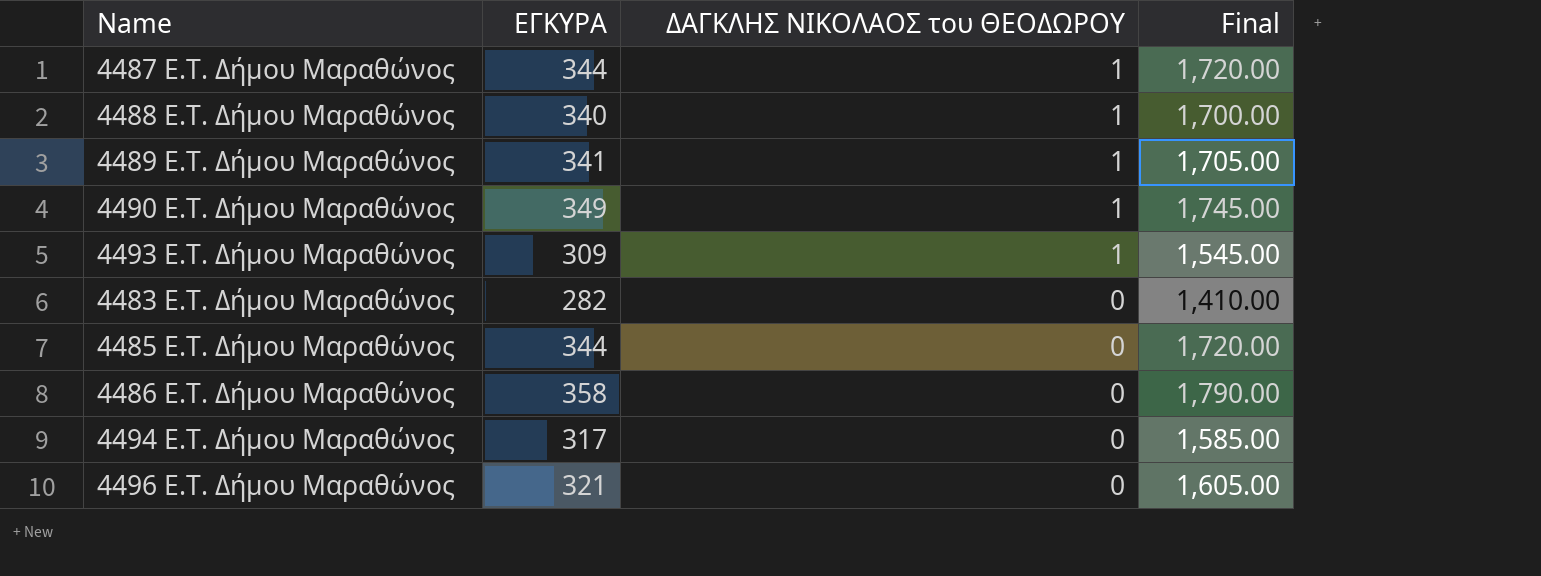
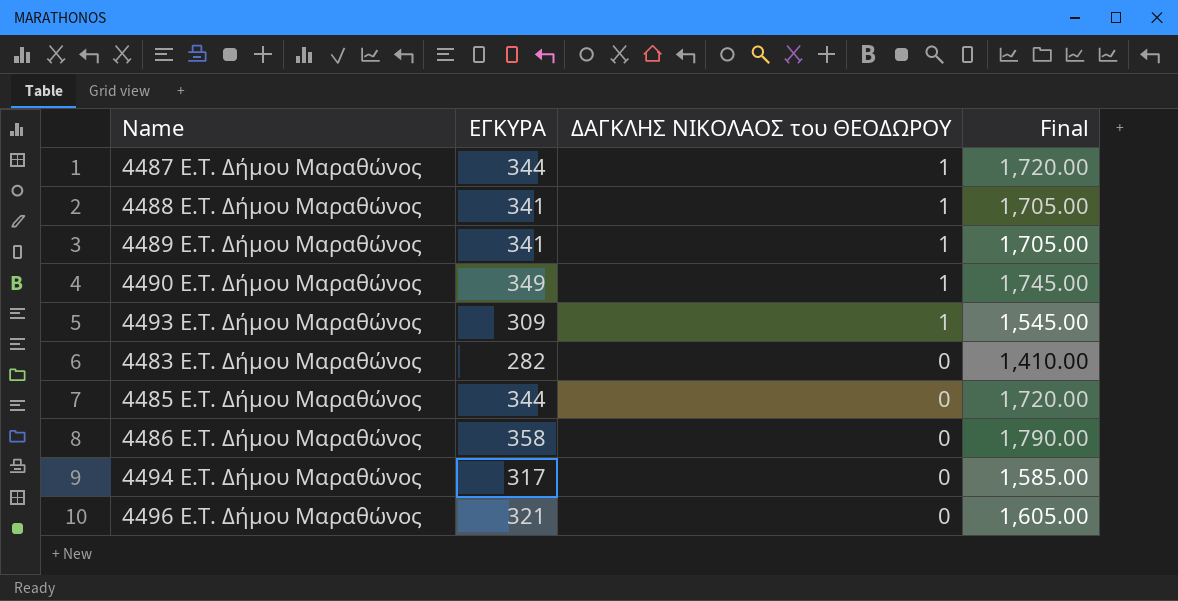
4488 E.T. Δήμου Μαραθώνος | ΕΓΚΥΡΑ: 340 -> 341
4488 E.T. Δήμου Μαραθώνος | Final: 1,700.00 -> 1,705.00

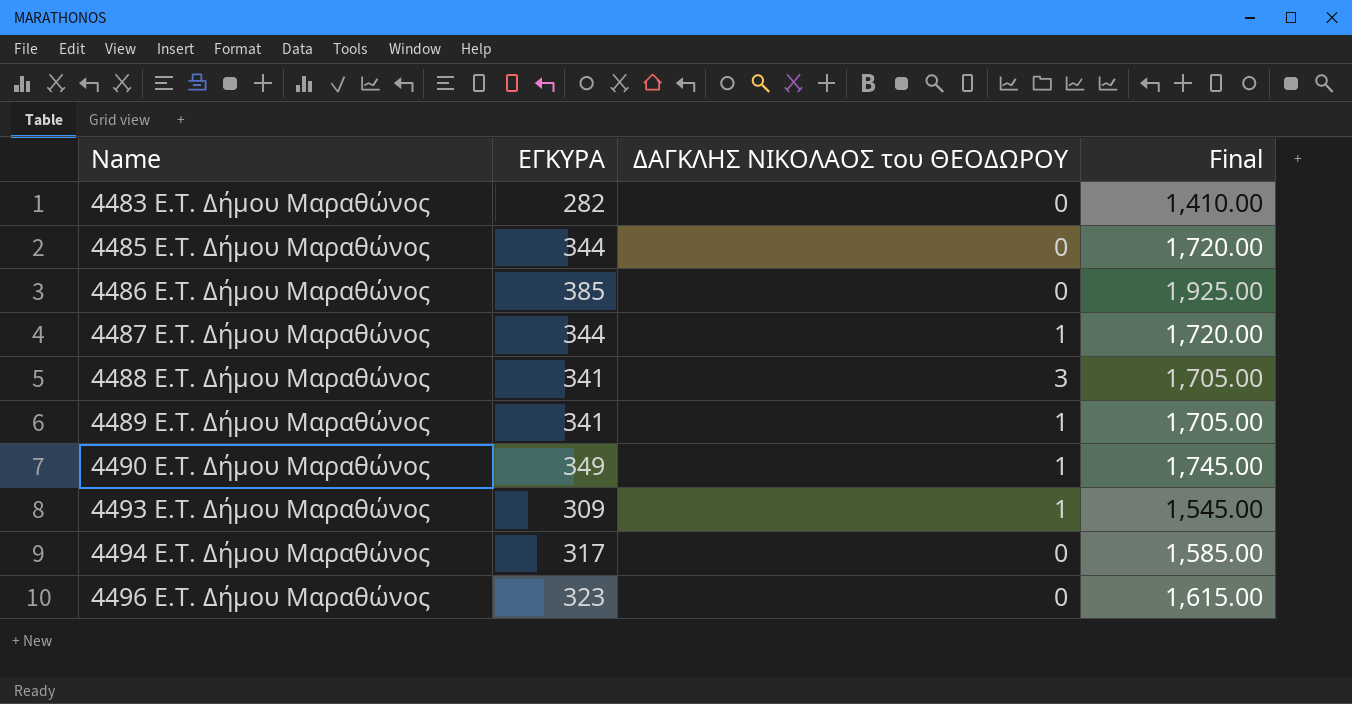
row order: ΔΑΓΚΛΗΣ ΝΙΚΟΛΑΟΣ του ΘΕΟΔΩΡΟΥ descending -> Name ascending
4486 E.T. Δήμου Μαραθώνος | ΕΓΚΥΡΑ: 358 -> 385
4486 E.T. Δήμου Μαραθώνος | Final: 1,790.00 -> 1,925.00
4488 E.T. Δήμου Μαραθώνος | ΔΑΓΚΛΗΣ ΝΙΚΟΛΑΟΣ του ΘΕΟΔΩΡΟΥ: 1 -> 3
4496 E.T. Δήμου Μαραθώνος | ΕΓΚΥΡΑ: 321 -> 323
4496 E.T. Δήμου Μαραθώνος | Final: 1,605.00 -> 1,615.00

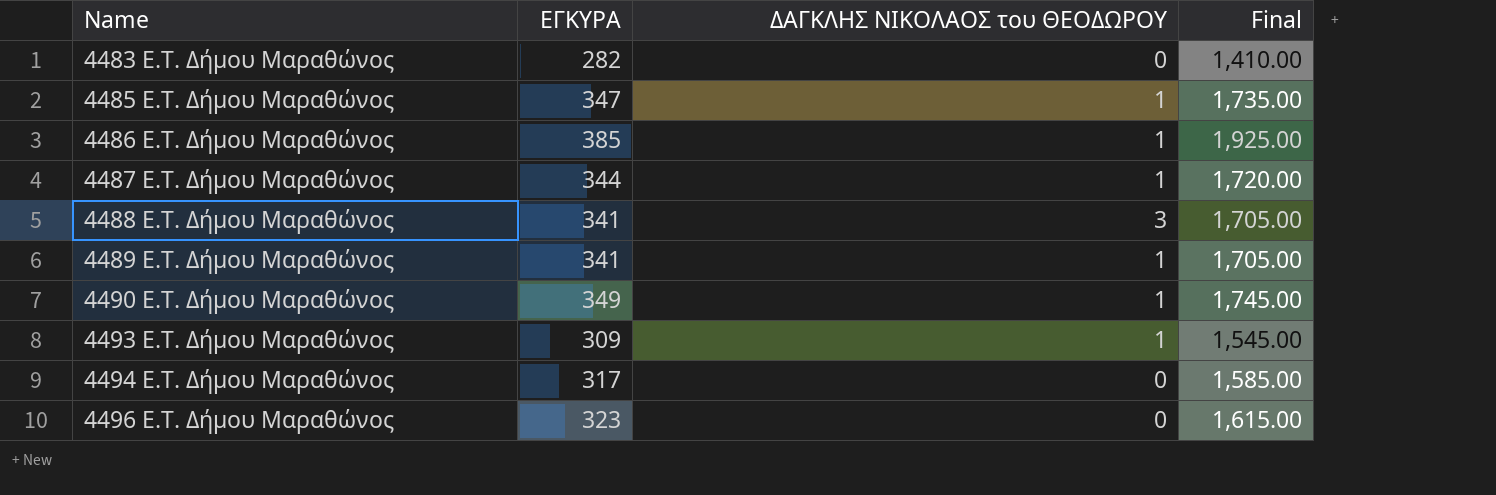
4485 E.T. Δήμου Μαραθώνος | ΕΓΚΥΡΑ: 344 -> 347
4485 E.T. Δήμου Μαραθώνος | ΔΑΓΚΛΗΣ ΝΙΚΟΛΑΟΣ του ΘΕΟΔΩΡΟΥ: 0 -> 1
4485 E.T. Δήμου Μαραθώνος | Final: 1,720.00 -> 1,735.00
4486 E.T. Δήμου Μαραθώνος | ΔΑΓΚΛΗΣ ΝΙΚΟΛΑΟΣ του ΘΕΟΔΩΡΟΥ: 0 -> 1

